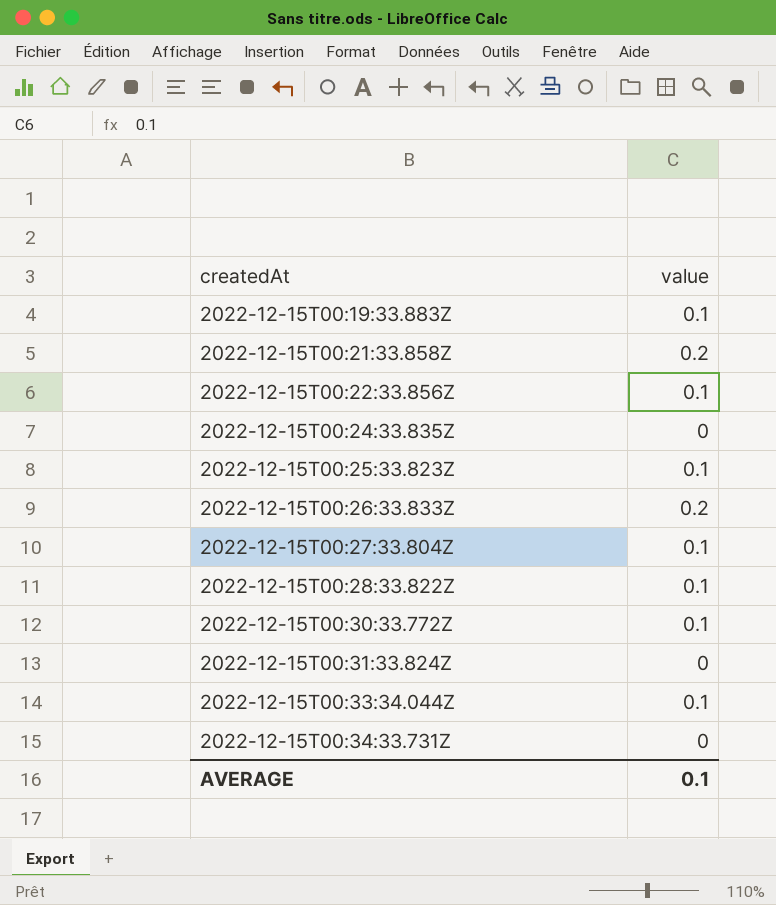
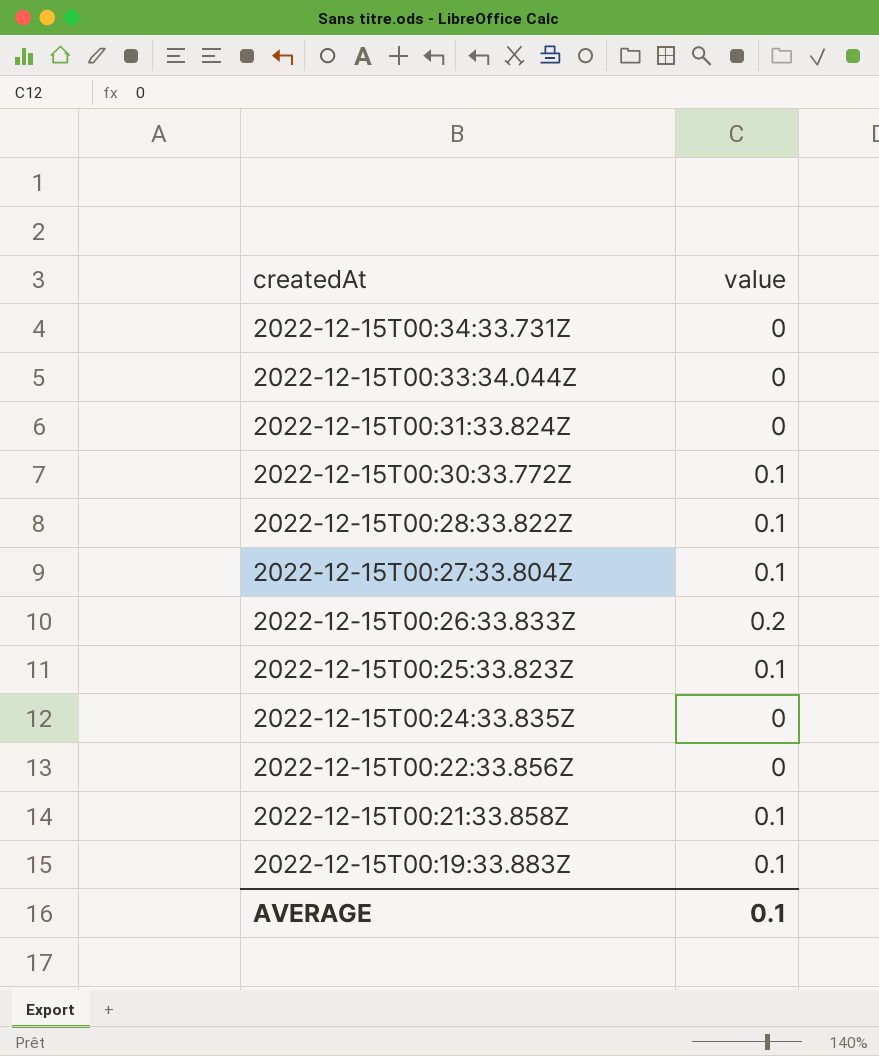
row order: createdAt ascending -> createdAt descending
2022-12-15T00:33:34.044Z | value: 0.1 -> 0
2022-12-15T00:22:33.856Z | value: 0.1 -> 0
2022-12-15T00:21:33.858Z | value: 0.2 -> 0.1

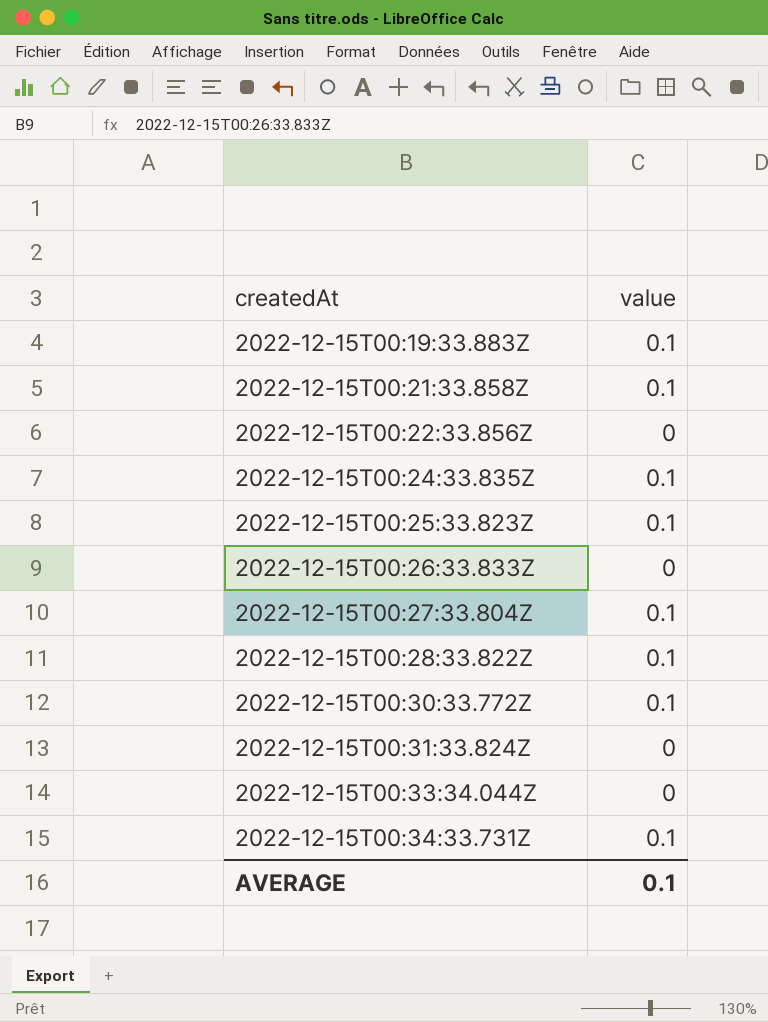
row order: createdAt descending -> createdAt ascending
2022-12-15T00:24:33.835Z | value: 0 -> 0.1
2022-12-15T00:26:33.833Z | value: 0.2 -> 0
2022-12-15T00:34:33.731Z | value: 0 -> 0.1

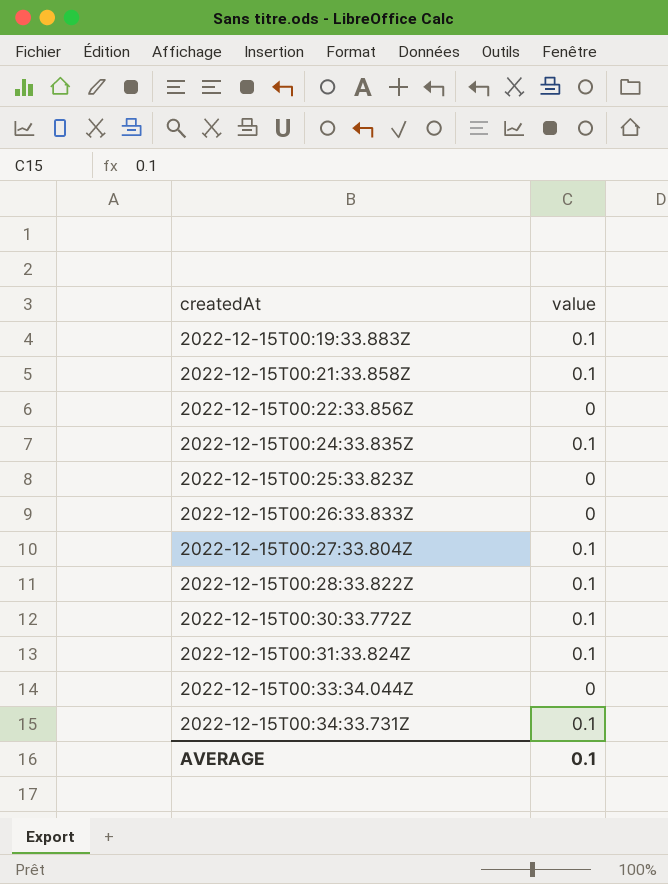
2022-12-15T00:25:33.823Z | value: 0.1 -> 0
2022-12-15T00:31:33.824Z | value: 0 -> 0.1

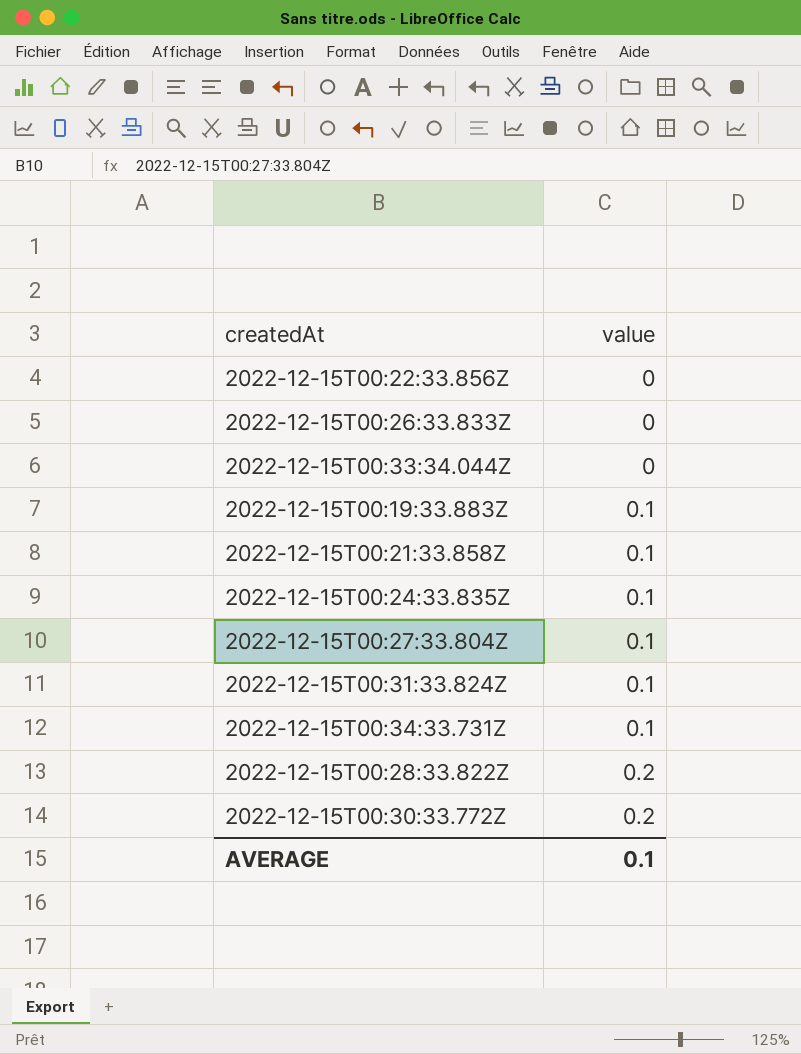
row order: createdAt ascending -> value ascending
row 2022-12-15T00:25:33.823Z: 0 -> none
2022-12-15T00:28:33.822Z | value: 0.1 -> 0.2
2022-12-15T00:30:33.772Z | value: 0.1 -> 0.2

